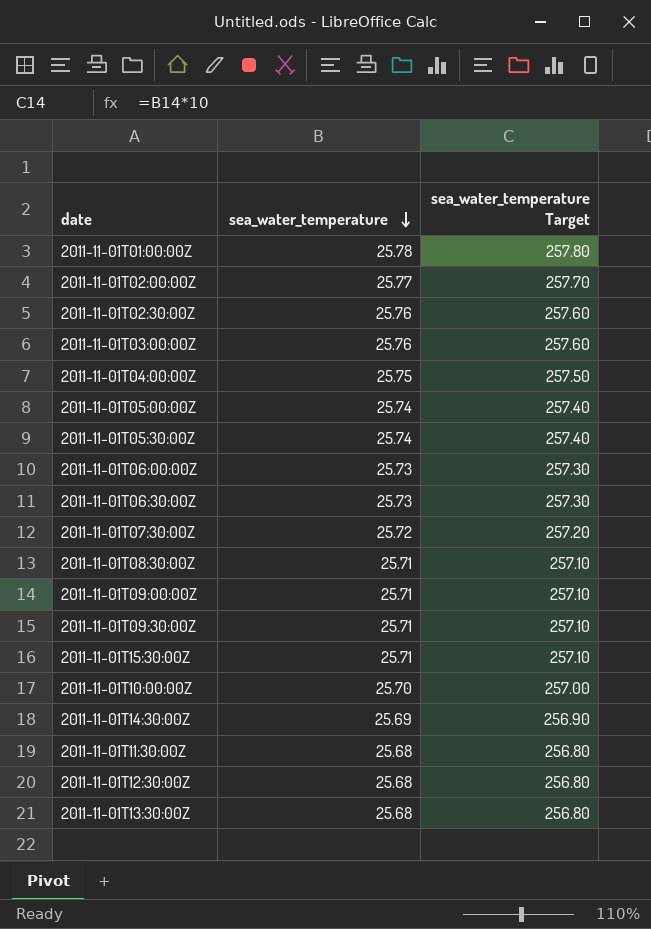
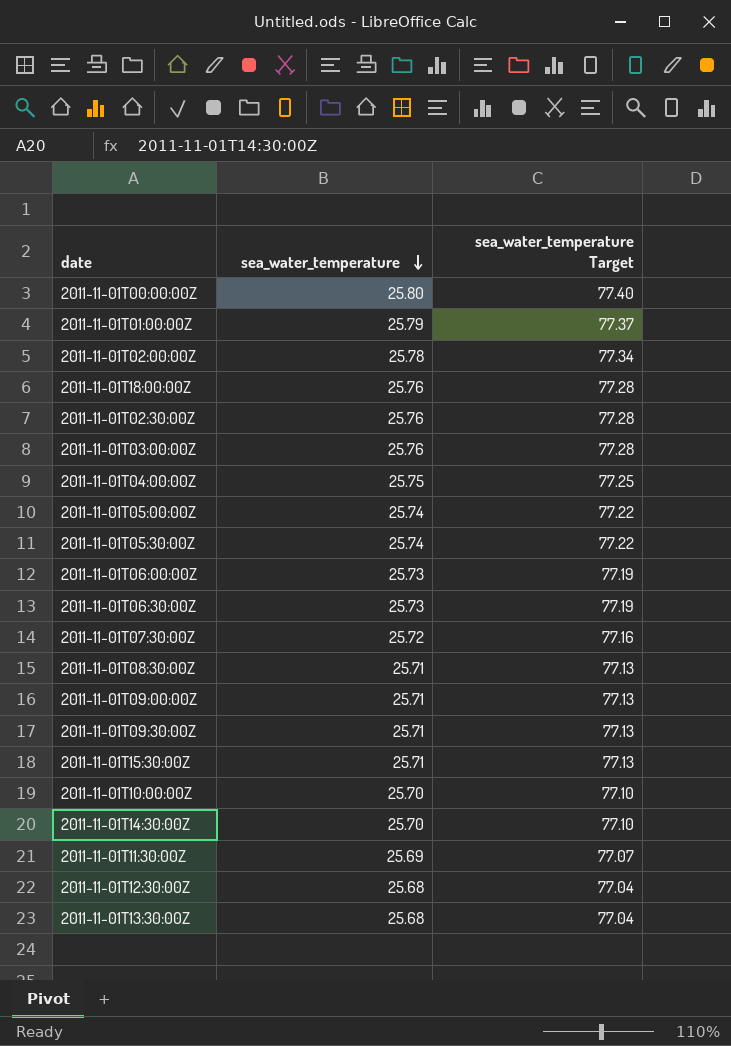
column sea_water_temperature Target | formula: [sea_water_temperature] * 10 -> [sea_water_temperature] * 3
row 2011-11-01T00:00:00Z: none -> 25.80 | 77.40
2011-11-01T01:00:00Z | sea_water_temperature: 25.78 -> 25.79
2011-11-01T02:00:00Z | sea_water_temperature: 25.77 -> 25.78
row 2011-11-01T18:00:00Z: none -> 25.76 | 77.28
2011-11-01T14:30:00Z | sea_water_temperature: 25.69 -> 25.70
2011-11-01T11:30:00Z | sea_water_temperature: 25.68 -> 25.69

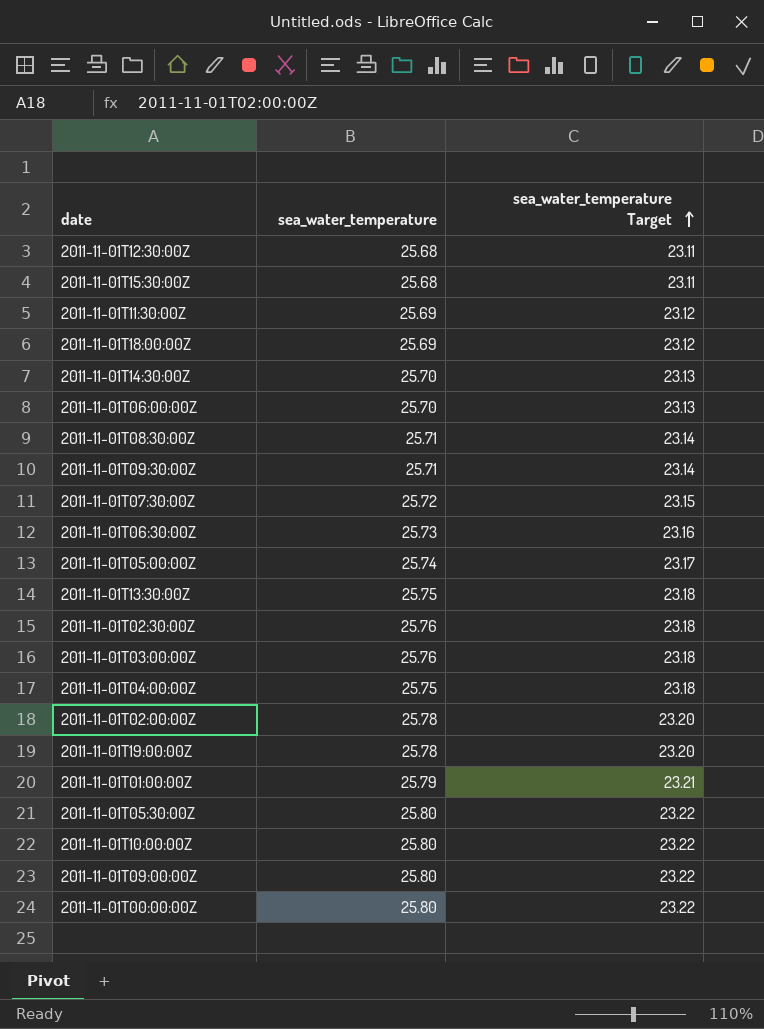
row order: sea_water_temperature descending -> sea_water_temperature Target ascending
column sea_water_temperature Target | formula: [sea_water_temperature] * 3 -> [sea_water_temperature] * 0.9
2011-11-01T15:30:00Z | sea_water_temperature: 25.71 -> 25.68
2011-11-01T18:00:00Z | sea_water_temperature: 25.76 -> 25.69
2011-11-01T06:00:00Z | sea_water_temperature: 25.73 -> 25.70
2011-11-01T13:30:00Z | sea_water_temperature: 25.68 -> 25.75
row 2011-11-01T19:00:00Z: none -> 25.78 | 23.20
2011-11-01T05:30:00Z | sea_water_temperature: 25.74 -> 25.80
2011-11-01T10:00:00Z | sea_water_temperature: 25.70 -> 25.80
2011-11-01T09:00:00Z | sea_water_temperature: 25.71 -> 25.80

